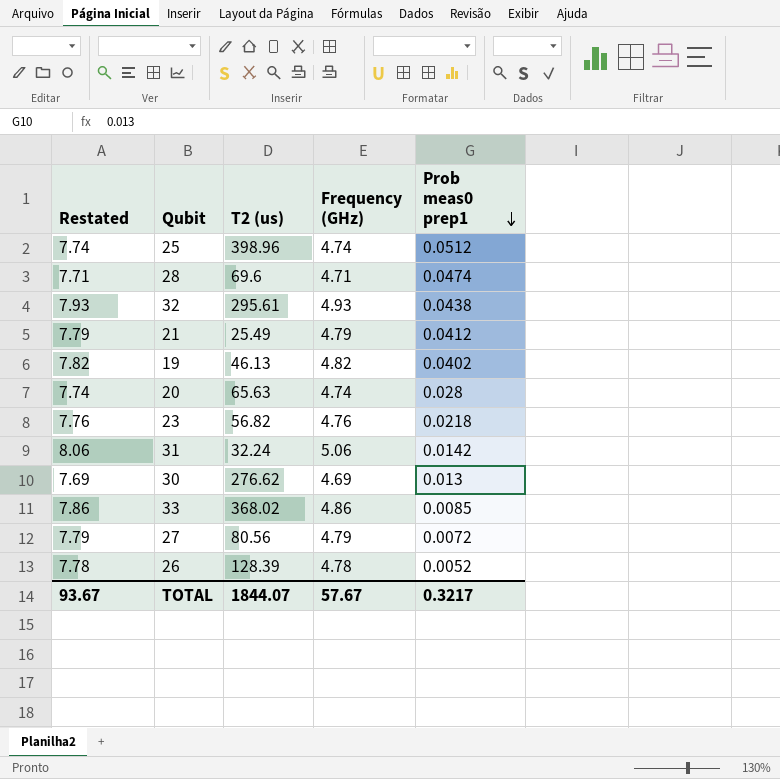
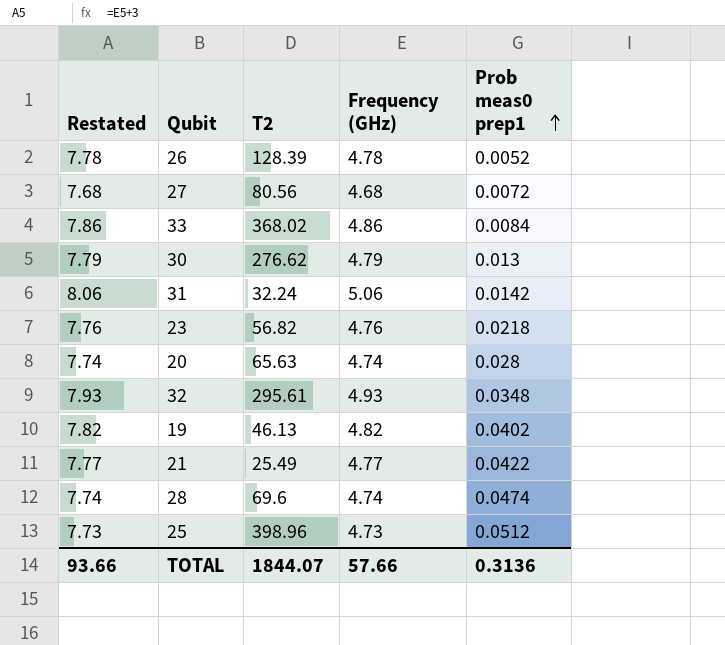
row order: Prob meas0 prep1 descending -> Prob meas0 prep1 ascending
column name: T2 (us) -> T2
27 | Restated: 7.79 -> 7.68
27 | Frequency (GHz): 4.79 -> 4.68
33 | Prob meas0 prep1: 0.0085 -> 0.0084
30 | Restated: 7.69 -> 7.79
30 | Frequency (GHz): 4.69 -> 4.79
32 | Prob meas0 prep1: 0.0438 -> 0.0348
21 | Restated: 7.79 -> 7.77
21 | Frequency (GHz): 4.79 -> 4.77
21 | Prob meas0 prep1: 0.0412 -> 0.0422
28 | Restated: 7.71 -> 7.74
28 | Frequency (GHz): 4.71 -> 4.74
25 | Restated: 7.74 -> 7.73
25 | Frequency (GHz): 4.74 -> 4.73
TOTAL | Restated: 93.67 -> 93.66
TOTAL | Frequency (GHz): 57.67 -> 57.66
TOTAL | Prob meas0 prep1: 0.3217 -> 0.3136

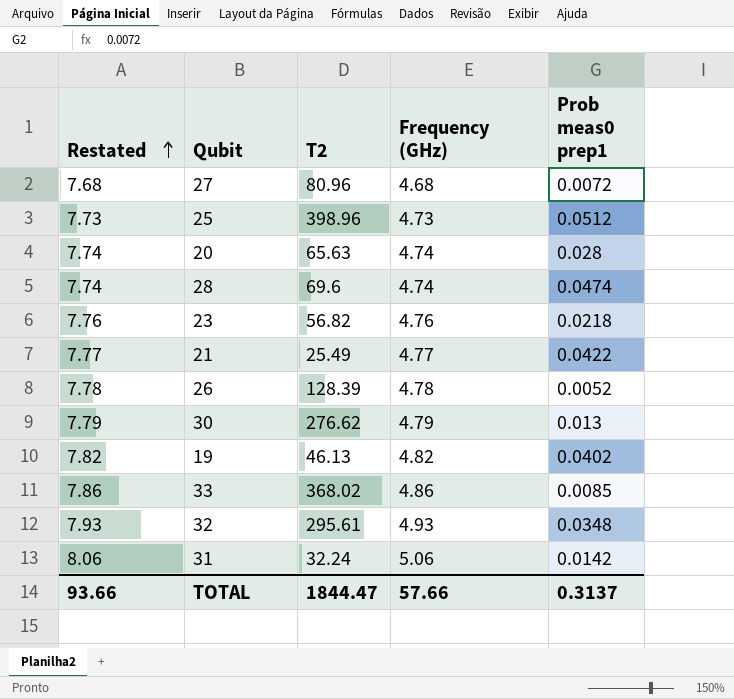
row order: Prob meas0 prep1 ascending -> Restated ascending
27 | T2: 80.56 -> 80.96
33 | Prob meas0 prep1: 0.0084 -> 0.0085
TOTAL | T2: 1844.07 -> 1844.47
TOTAL | Prob meas0 prep1: 0.3136 -> 0.3137

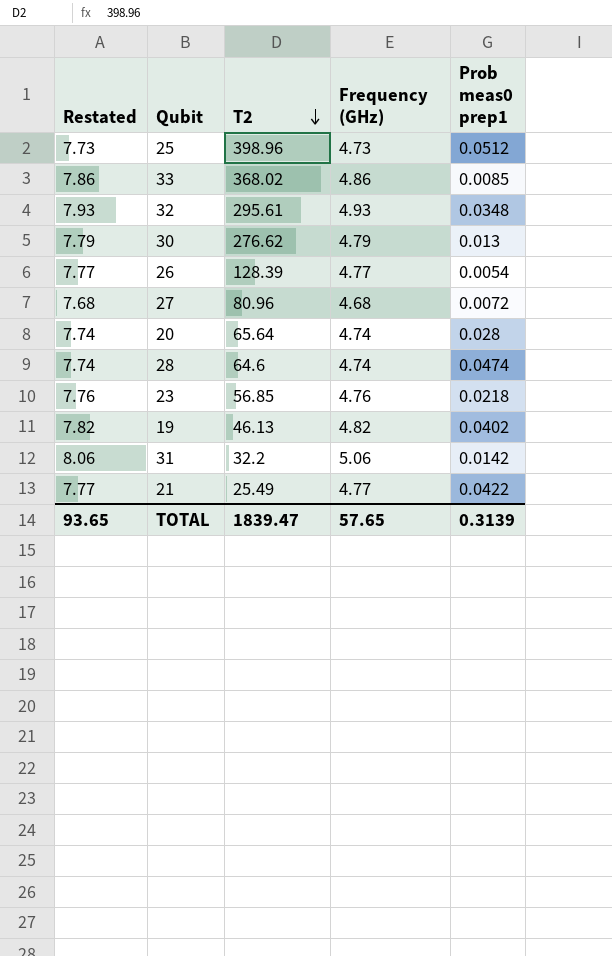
row order: Restated ascending -> T2 descending
26 | Restated: 7.78 -> 7.77
26 | Frequency (GHz): 4.78 -> 4.77
26 | Prob meas0 prep1: 0.0052 -> 0.0054
20 | T2: 65.63 -> 65.64
28 | T2: 69.6 -> 64.6
23 | T2: 56.82 -> 56.85
31 | T2: 32.24 -> 32.2
TOTAL | Restated: 93.66 -> 93.65
TOTAL | T2: 1844.47 -> 1839.47
TOTAL | Frequency (GHz): 57.66 -> 57.65
TOTAL | Prob meas0 prep1: 0.3137 -> 0.3139

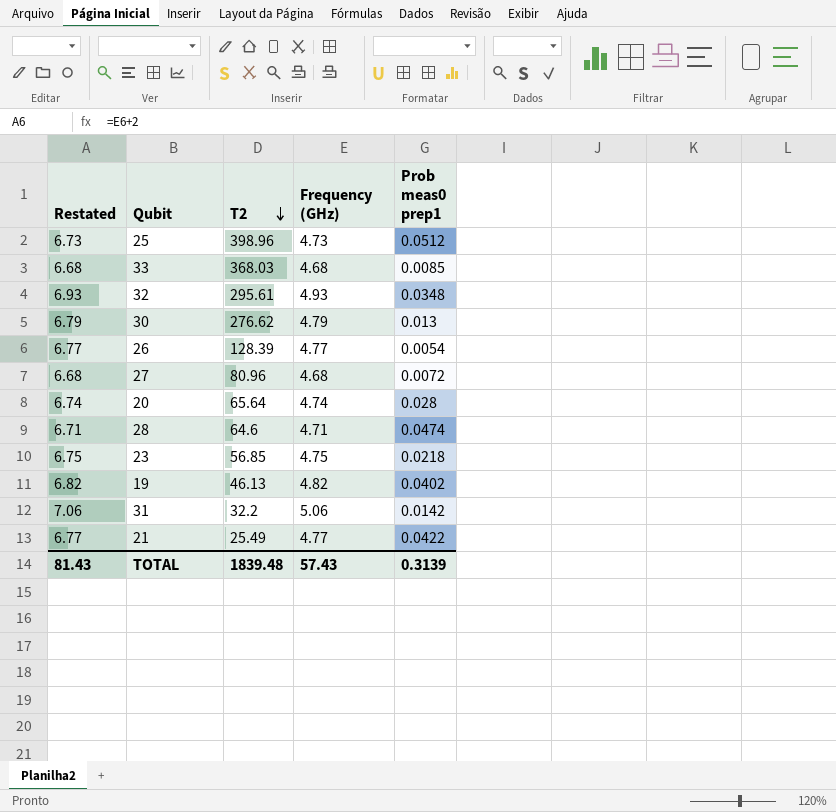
column Restated | formula: [Frequency (GHz)] + 3 -> [Frequency (GHz)] + 2
33 | T2: 368.02 -> 368.03
33 | Frequency (GHz): 4.86 -> 4.68
28 | Frequency (GHz): 4.74 -> 4.71
23 | Frequency (GHz): 4.76 -> 4.75
TOTAL | Restated: 93.65 -> 81.43
TOTAL | T2: 1839.47 -> 1839.48
TOTAL | Frequency (GHz): 57.65 -> 57.43

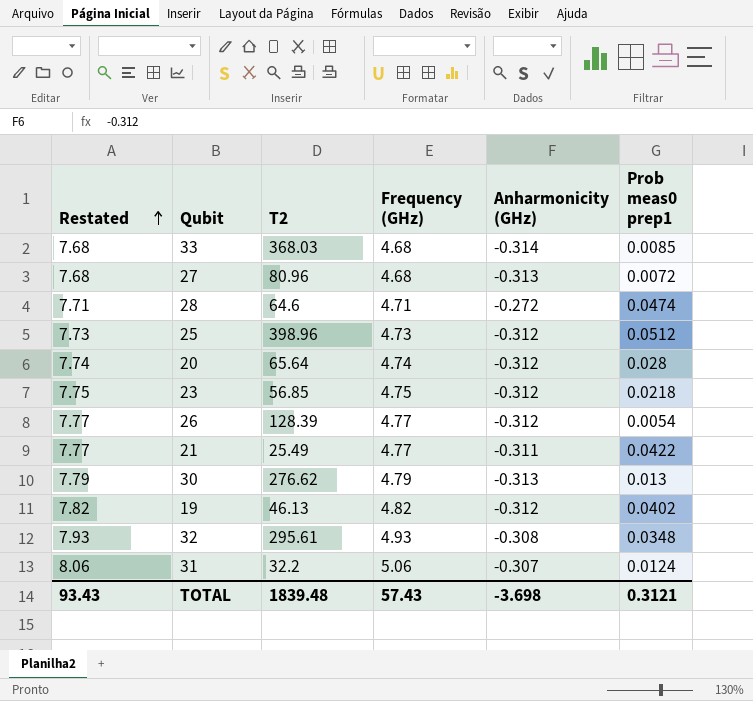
row order: T2 descending -> Restated ascending
column Restated | formula: [Frequency (GHz)] + 2 -> [Frequency (GHz)] + 3
column Anharmonicity (GHz) | position: none -> 5
31 | Prob meas0 prep1: 0.0142 -> 0.0124
TOTAL | Restated: 81.43 -> 93.43
TOTAL | Prob meas0 prep1: 0.3139 -> 0.3121

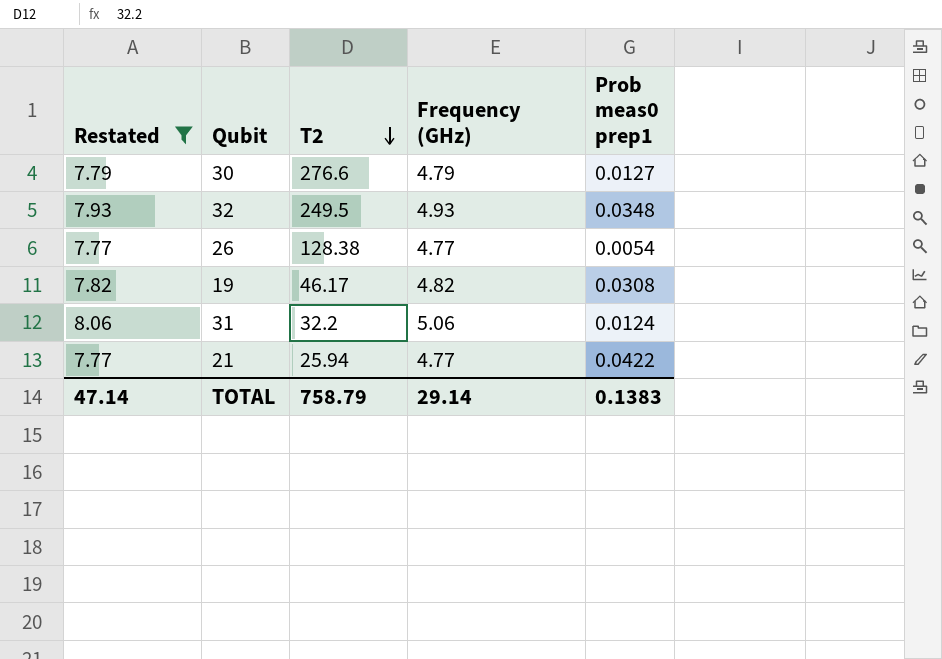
filter: none -> Restated >= 7.77
row order: Restated ascending -> T2 descending
column Anharmonicity (GHz) | position: 5 -> none
30 | T2: 276.62 -> 276.6
30 | Prob meas0 prep1: 0.013 -> 0.0127
32 | T2: 295.61 -> 249.5
26 | T2: 128.39 -> 128.38
19 | T2: 46.13 -> 46.17
19 | Prob meas0 prep1: 0.0402 -> 0.0308
21 | T2: 25.49 -> 25.94
TOTAL | Restated: 93.43 -> 47.14
TOTAL | T2: 1839.48 -> 758.79
TOTAL | Frequency (GHz): 57.43 -> 29.14
TOTAL | Prob meas0 prep1: 0.3121 -> 0.1383

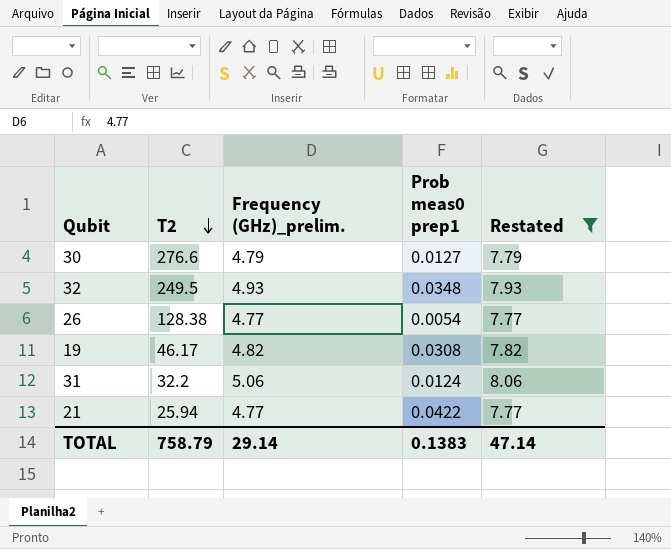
column name: Frequency (GHz) -> Frequency (GHz)_prelim.
column Restated | position: 1 -> 5

